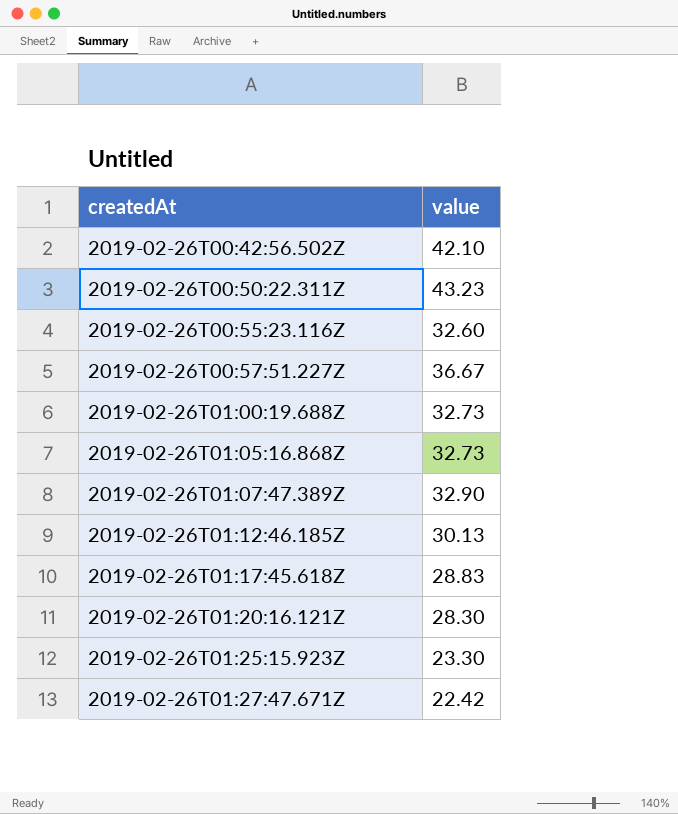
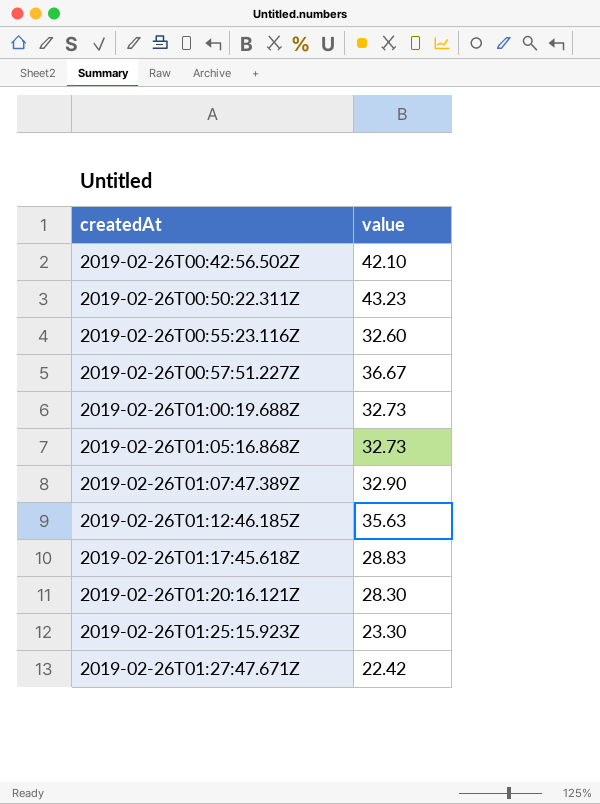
2019-02-26T01:12:46.185Z | value: 30.13 -> 35.63

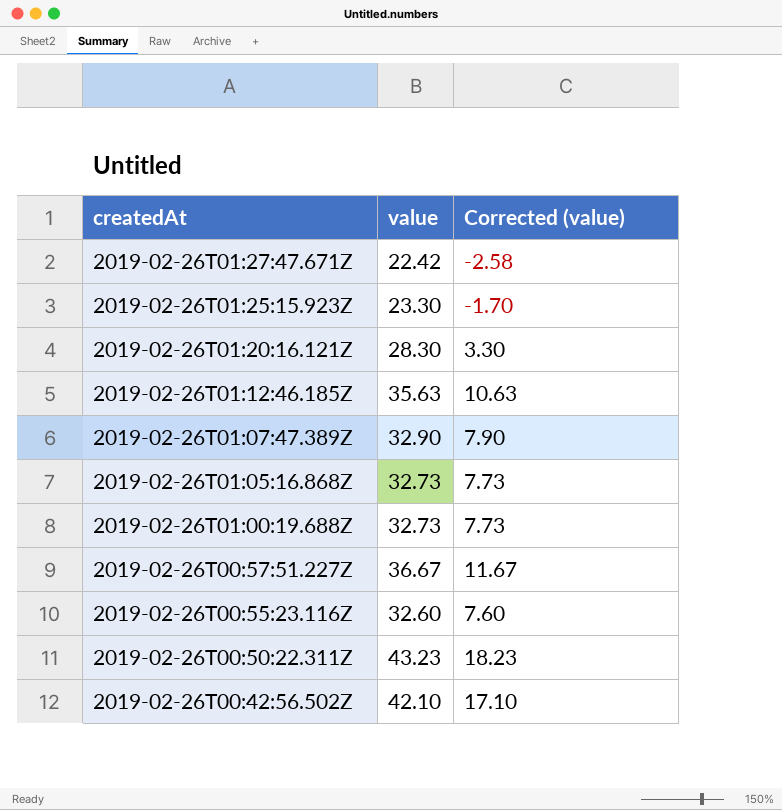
row order: createdAt ascending -> createdAt descending
column Corrected (value) | formula: none -> [value] - 25
row 2019-02-26T01:17:45.618Z: 28.83 -> none

